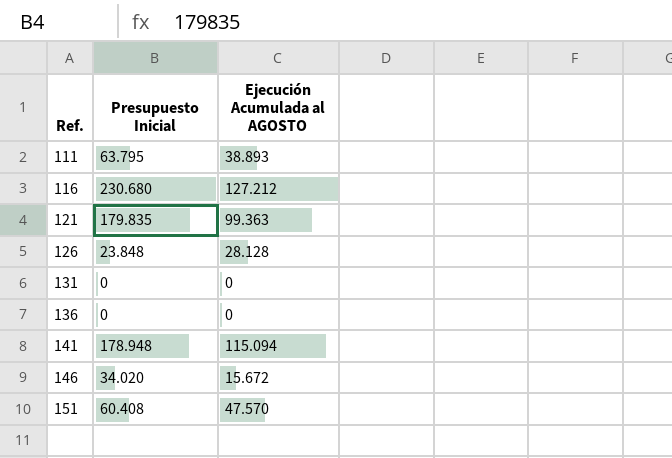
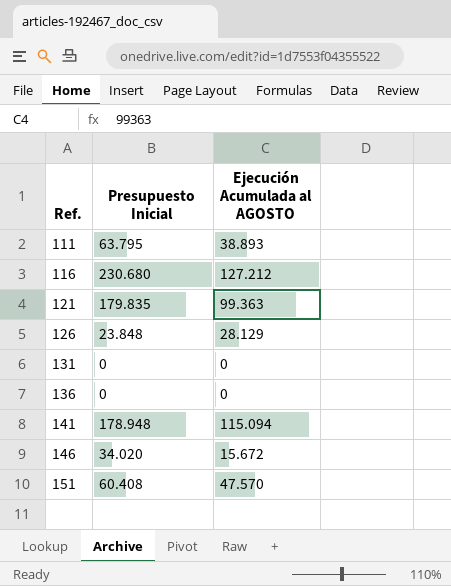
126 | Ejecución Acumulada al AGOSTO: 28.128 -> 28.129

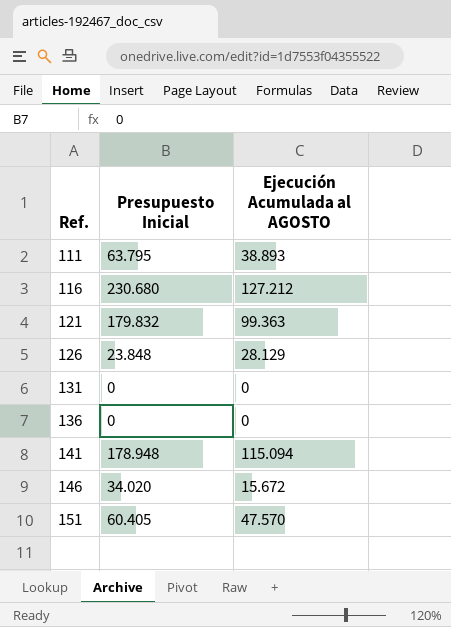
121 | Presupuesto Inicial: 179.835 -> 179.832
151 | Presupuesto Inicial: 60.408 -> 60.405

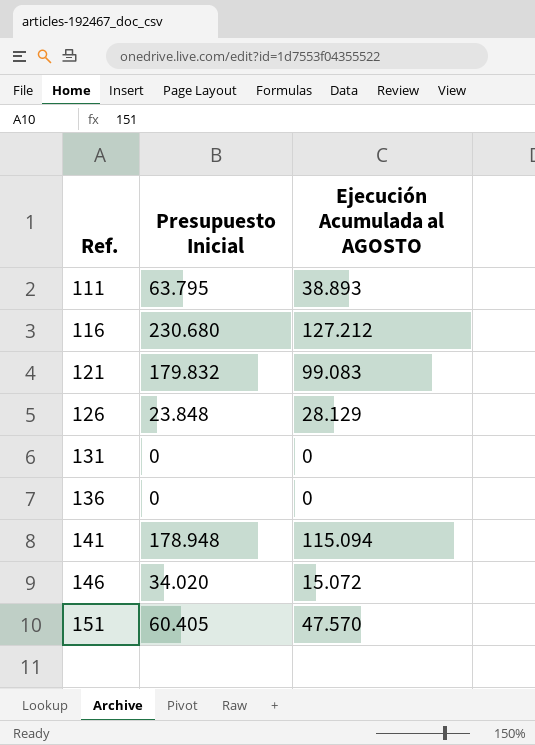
121 | Ejecución Acumulada al AGOSTO: 99.363 -> 99.083
146 | Ejecución Acumulada al AGOSTO: 15.672 -> 15.072

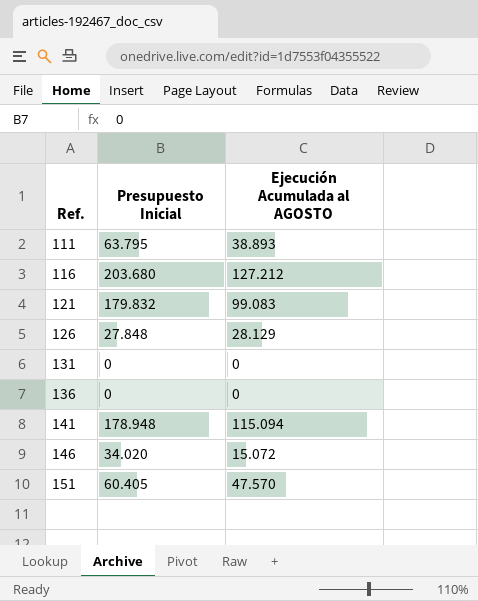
116 | Presupuesto Inicial: 230.680 -> 203.680
126 | Presupuesto Inicial: 23.848 -> 27.848

